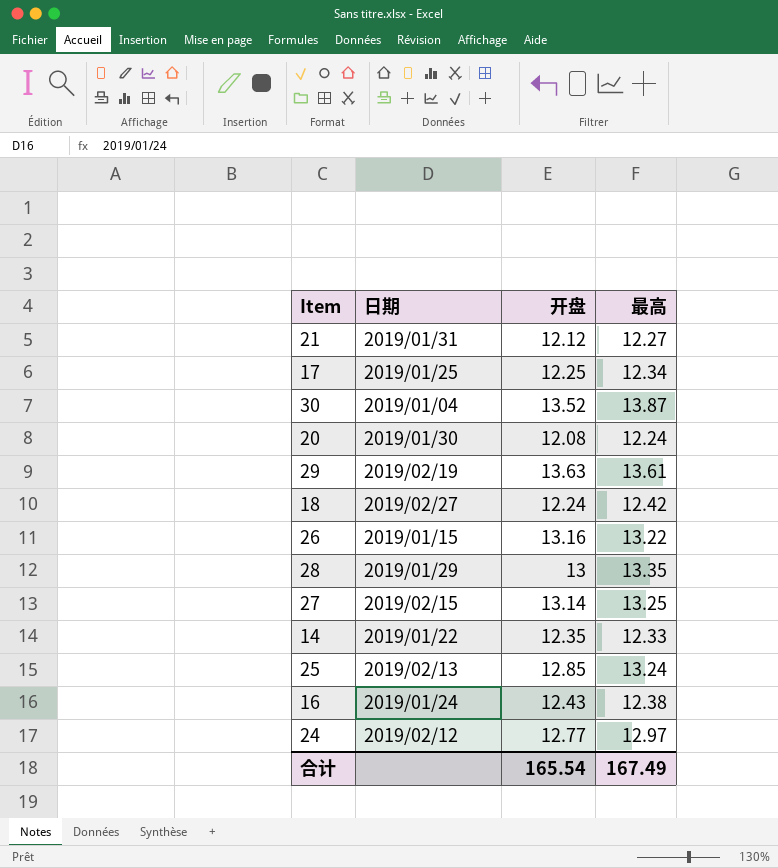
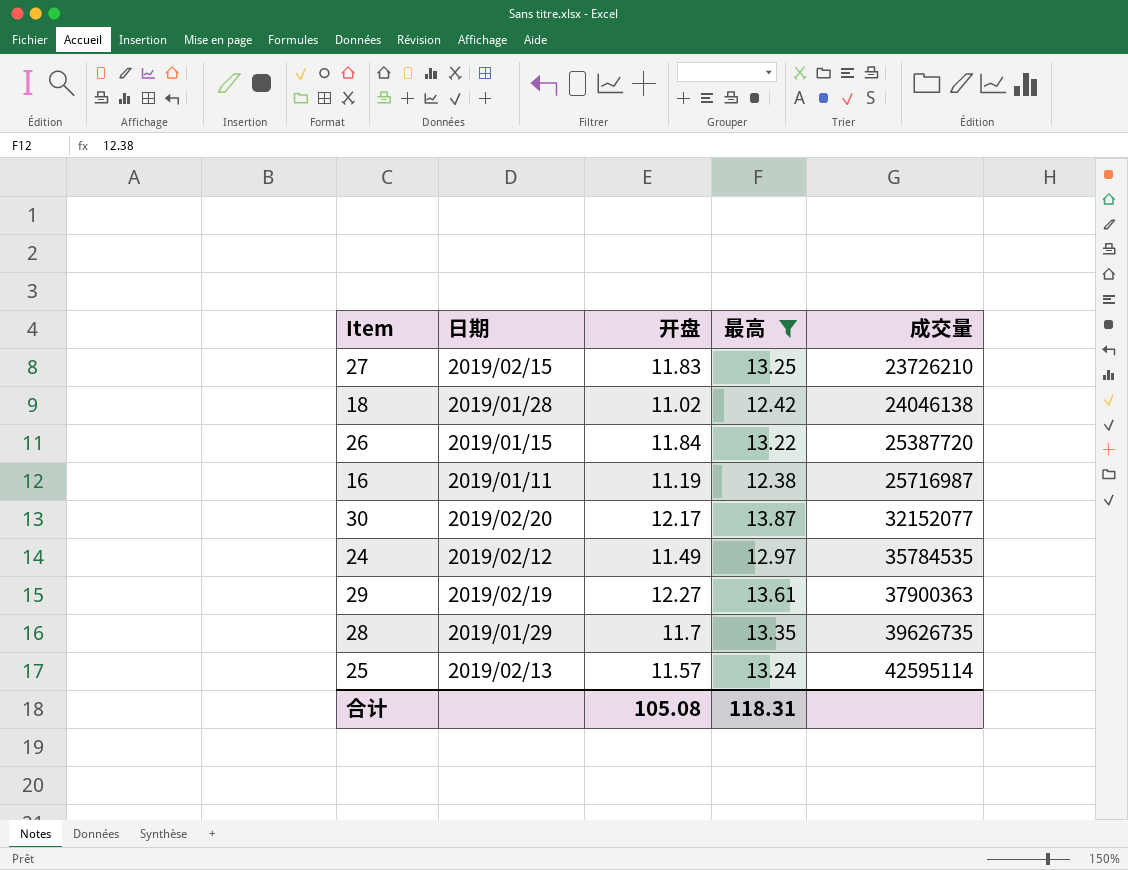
filter: none -> 最高 >= 12.38
row order: none -> 成交量 ascending
column 成交量 | position: none -> 5
27 | 开盘: 13.14 -> 11.83
18 | 日期: 2019/02/27 -> 2019/01/28
18 | 开盘: 12.24 -> 11.02
26 | 开盘: 13.16 -> 11.84
16 | 日期: 2019/01/24 -> 2019/01/11
16 | 开盘: 12.43 -> 11.19
30 | 日期: 2019/01/04 -> 2019/02/20
30 | 开盘: 13.52 -> 12.17
24 | 开盘: 12.77 -> 11.49
29 | 开盘: 13.63 -> 12.27
28 | 开盘: 13 -> 11.7
25 | 开盘: 12.85 -> 11.57
合计 | 开盘: 165.54 -> 105.08
合计 | 最高: 167.49 -> 118.31

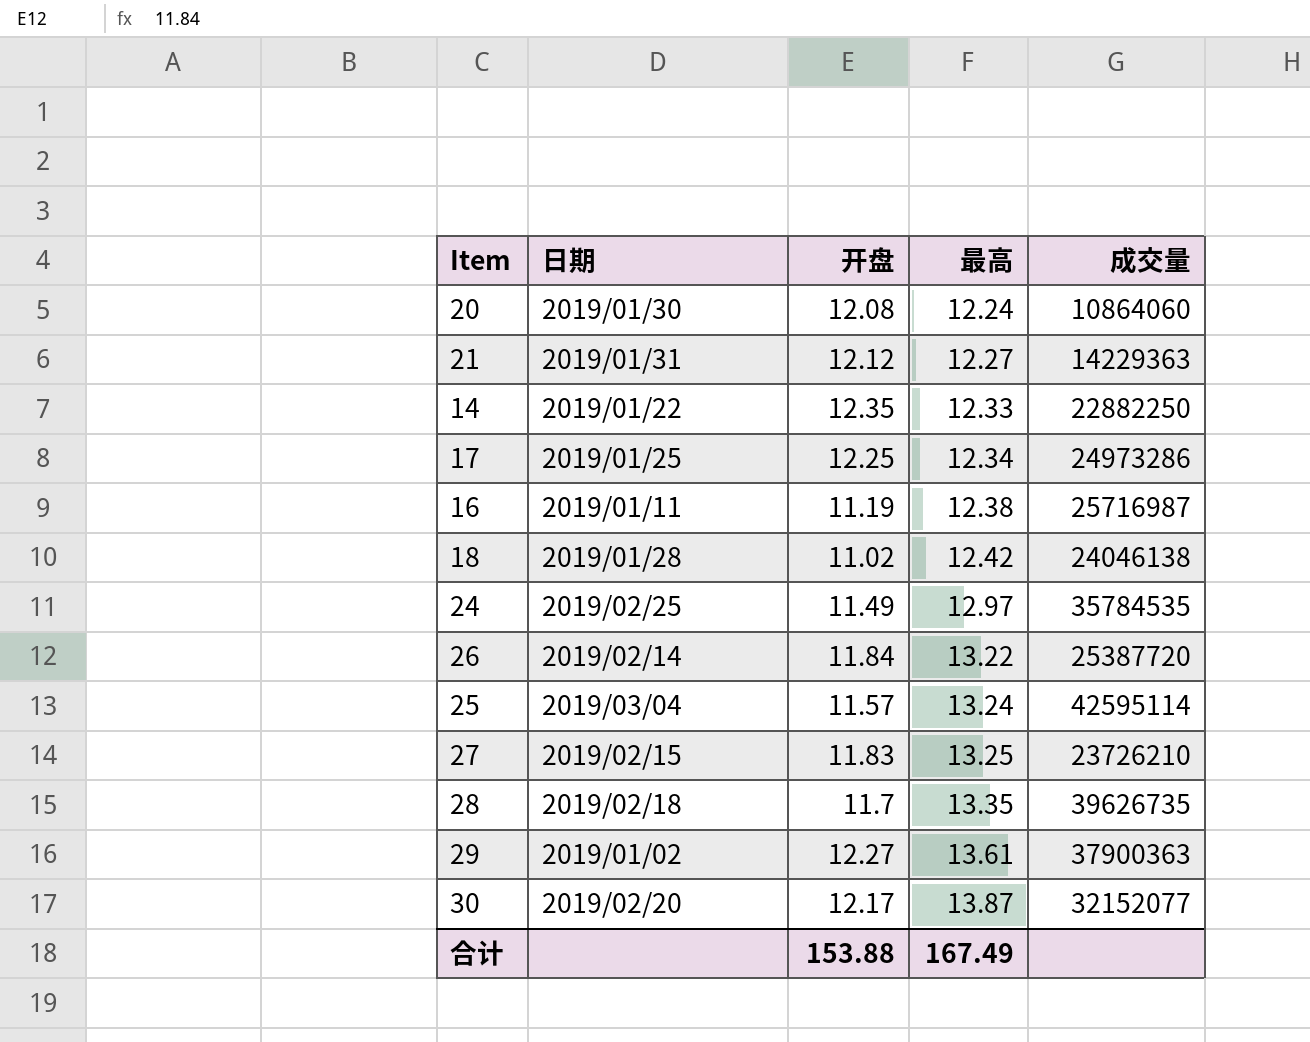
filter: 最高 >= 12.38 -> none
row order: 成交量 ascending -> 最高 ascending
24 | 日期: 2019/02/12 -> 2019/02/25
26 | 日期: 2019/01/15 -> 2019/02/14
25 | 日期: 2019/02/13 -> 2019/03/04
28 | 日期: 2019/01/29 -> 2019/02/18
29 | 日期: 2019/02/19 -> 2019/01/02
合计 | 开盘: 105.08 -> 153.88
合计 | 最高: 118.31 -> 167.49

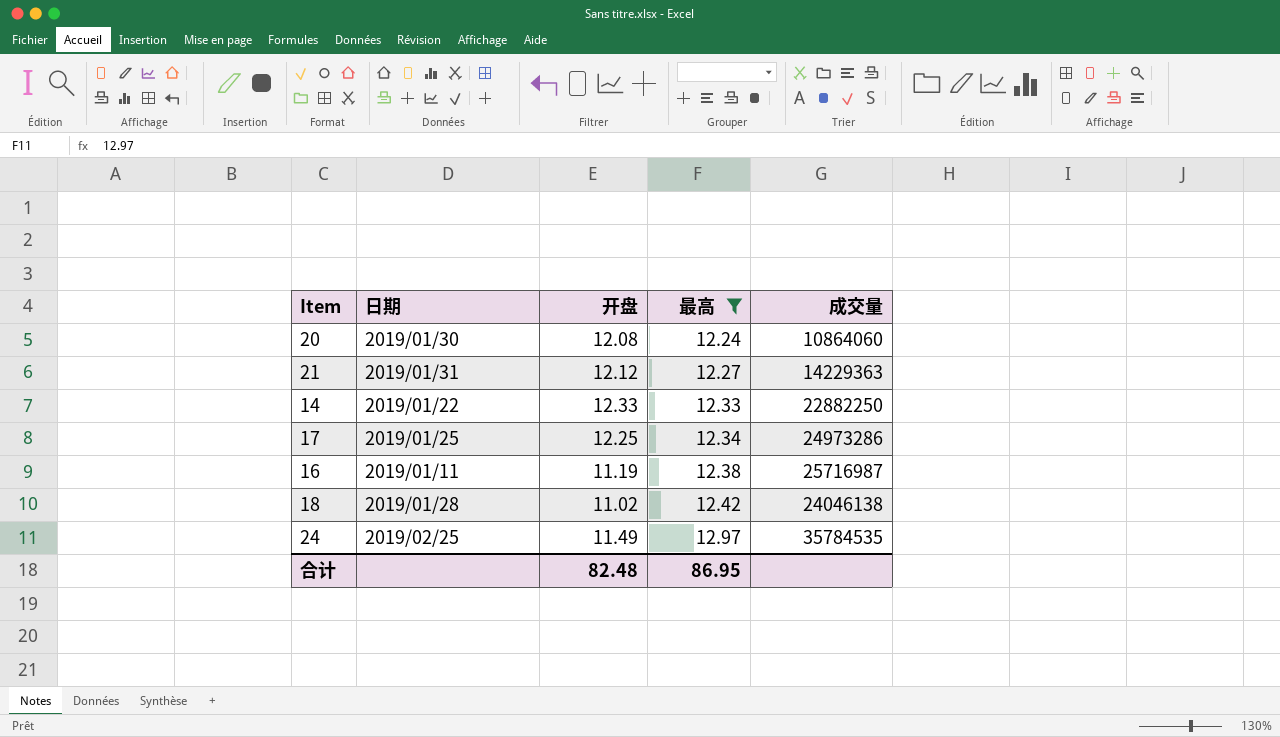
filter: none -> 最高 <= 12.97
14 | 开盘: 12.35 -> 12.33
合计 | 开盘: 153.88 -> 82.48
合计 | 最高: 167.49 -> 86.95

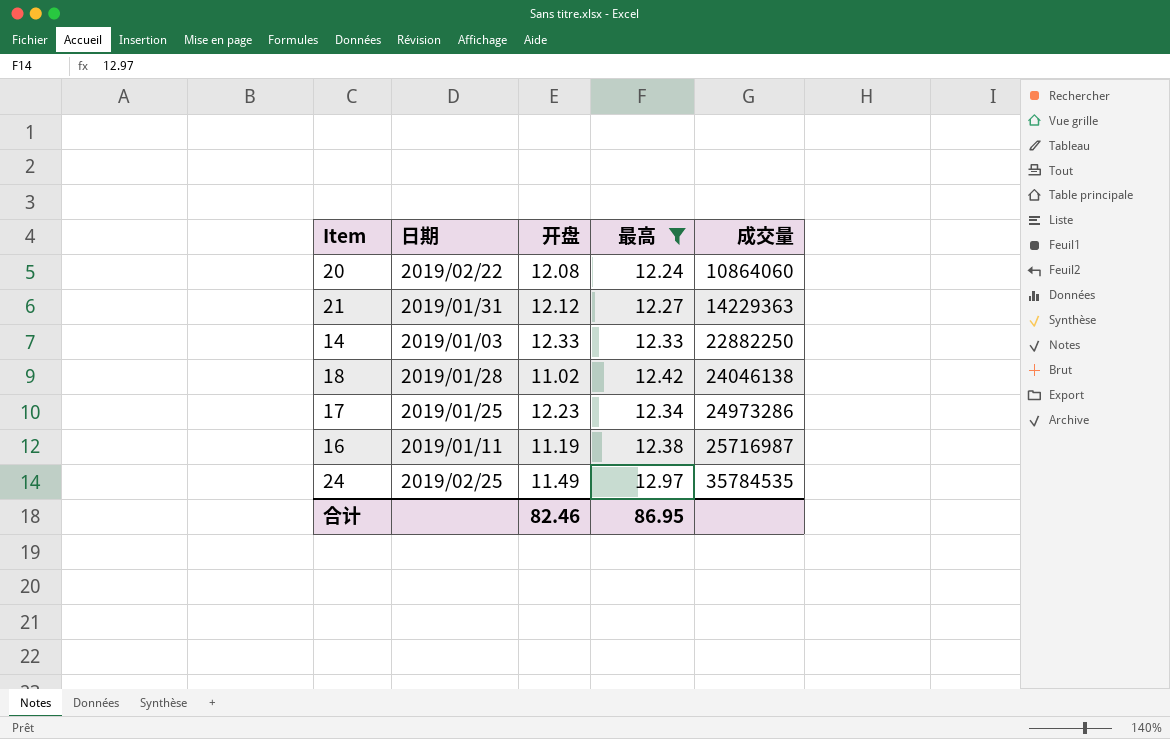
row order: 最高 ascending -> 成交量 ascending
20 | 日期: 2019/01/30 -> 2019/02/22
14 | 日期: 2019/01/22 -> 2019/01/03
17 | 开盘: 12.25 -> 12.23
合计 | 开盘: 82.48 -> 82.46

